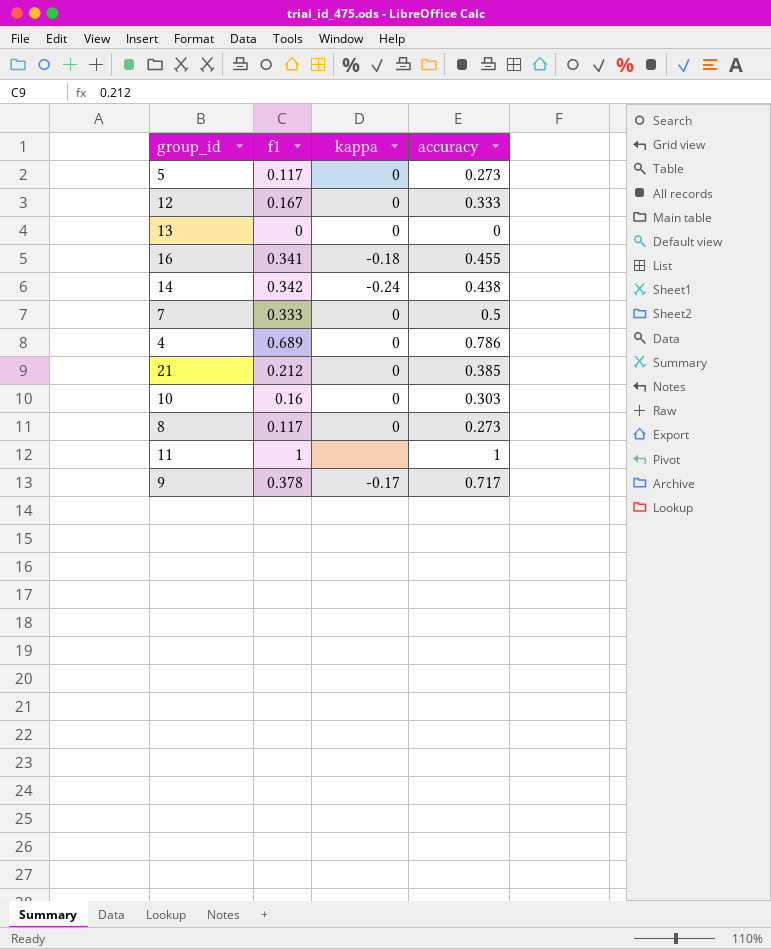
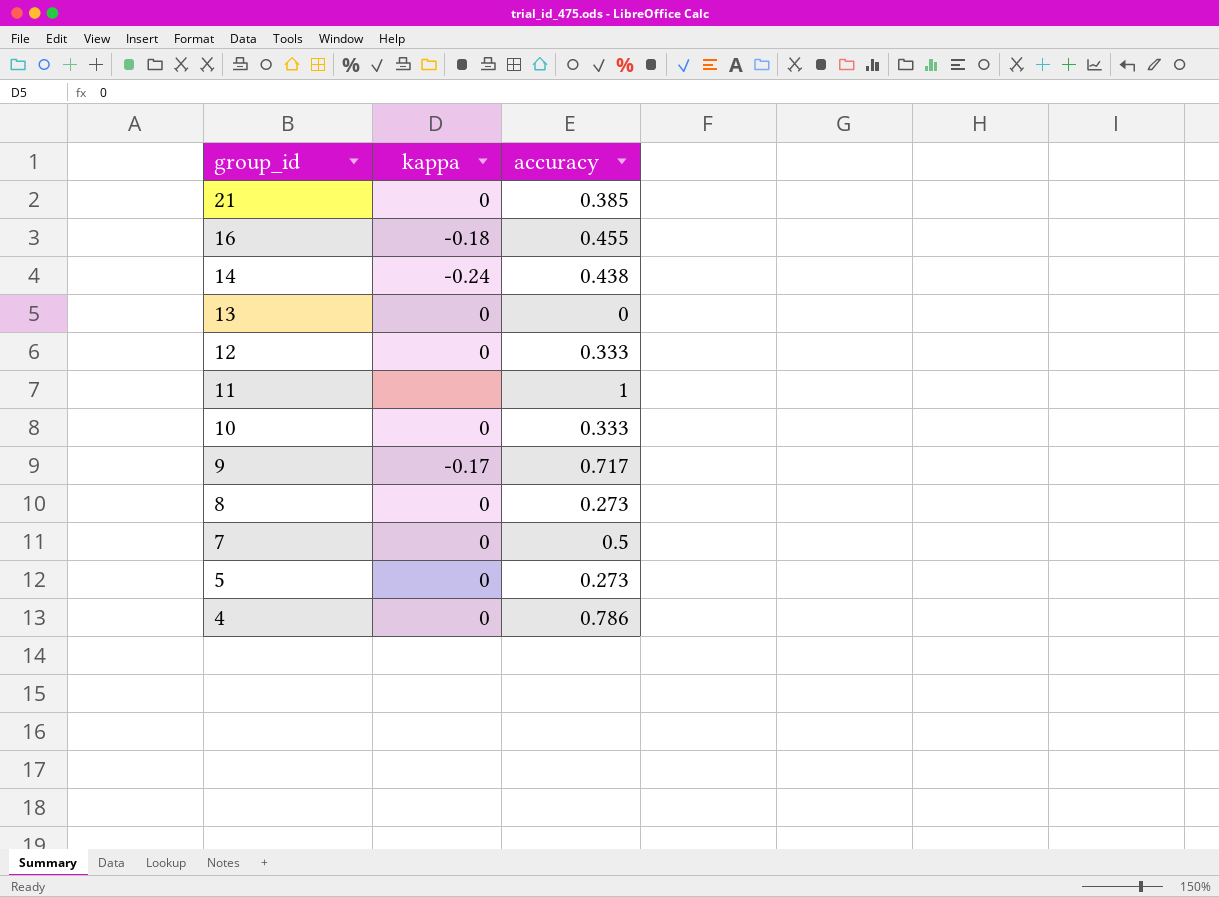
row order: none -> group_id descending
column f1 | position: 2 -> none
10 | accuracy: 0.303 -> 0.333

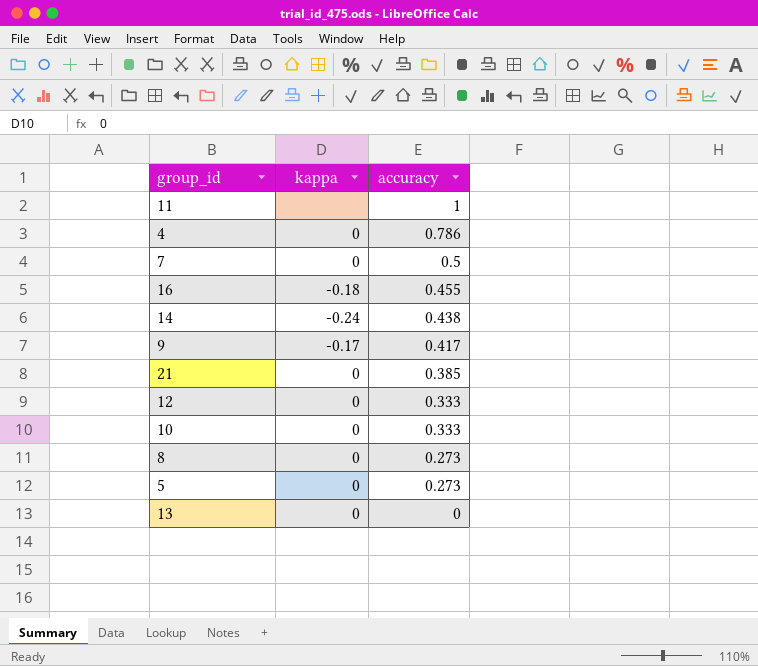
row order: group_id descending -> accuracy descending
9 | accuracy: 0.717 -> 0.417

